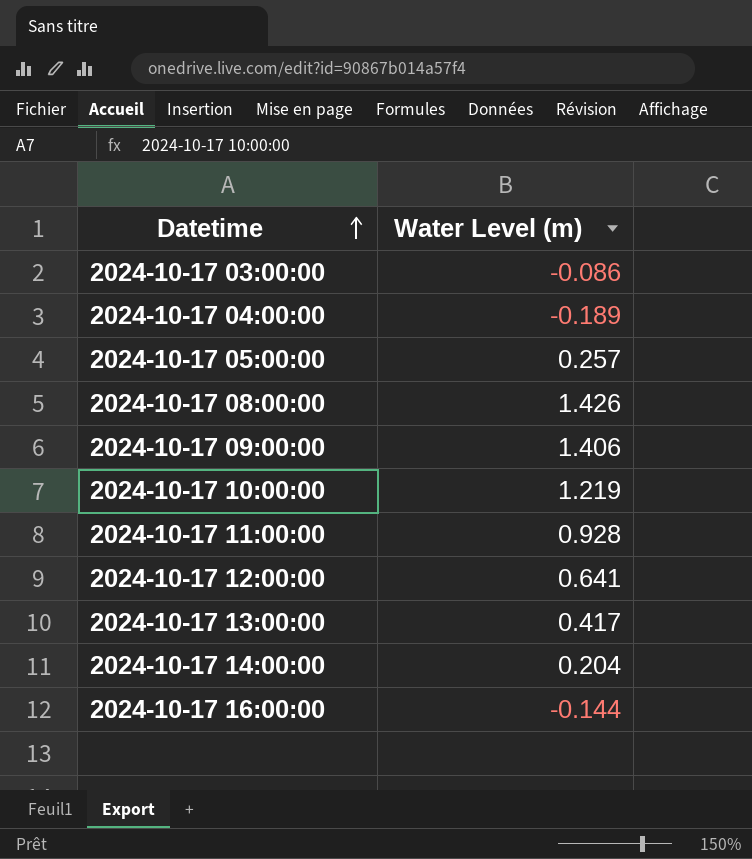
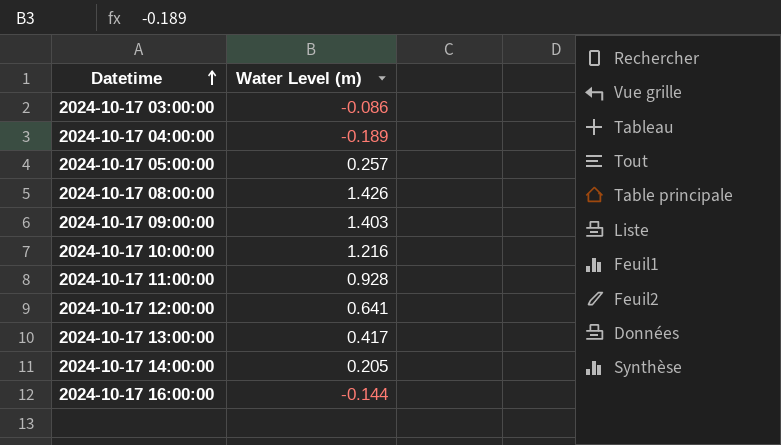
2024-10-17 09:00:00 | Water Level (m): 1.406 -> 1.403
2024-10-17 10:00:00 | Water Level (m): 1.219 -> 1.216
2024-10-17 14:00:00 | Water Level (m): 0.204 -> 0.205

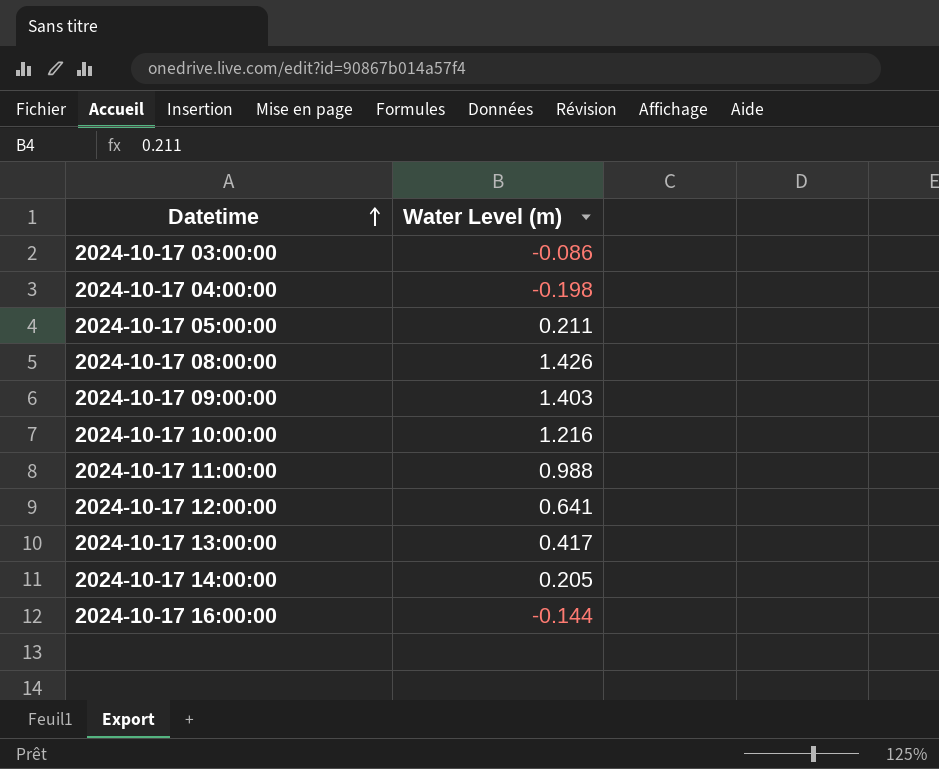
2024-10-17 04:00:00 | Water Level (m): -0.189 -> -0.198
2024-10-17 05:00:00 | Water Level (m): 0.257 -> 0.211
2024-10-17 11:00:00 | Water Level (m): 0.928 -> 0.988

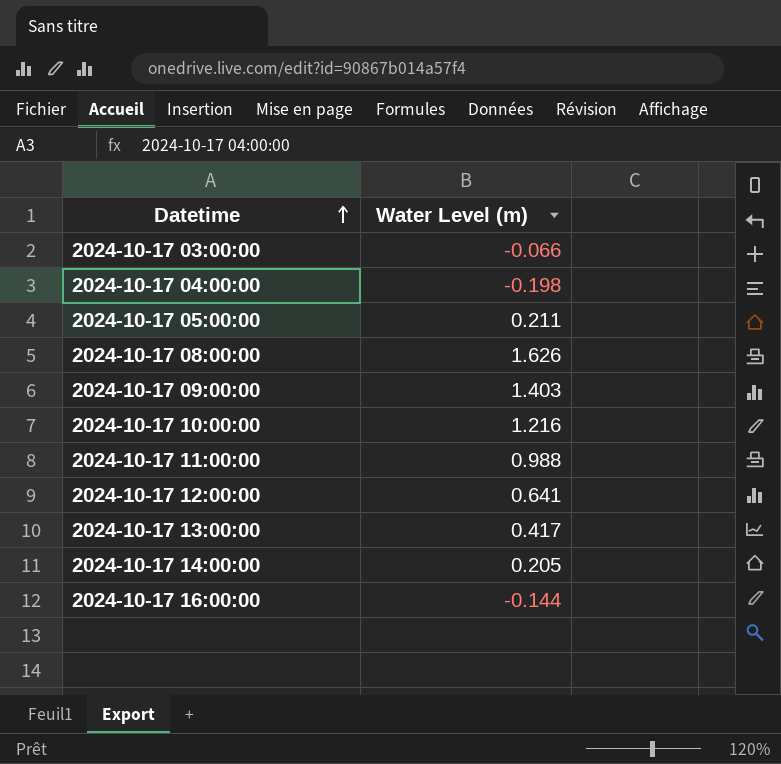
2024-10-17 03:00:00 | Water Level (m): -0.086 -> -0.066
2024-10-17 08:00:00 | Water Level (m): 1.426 -> 1.626

